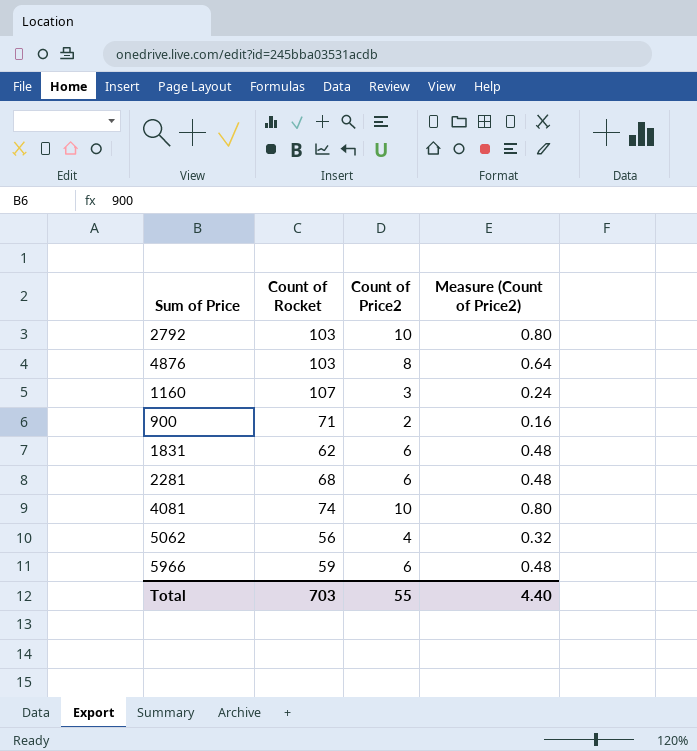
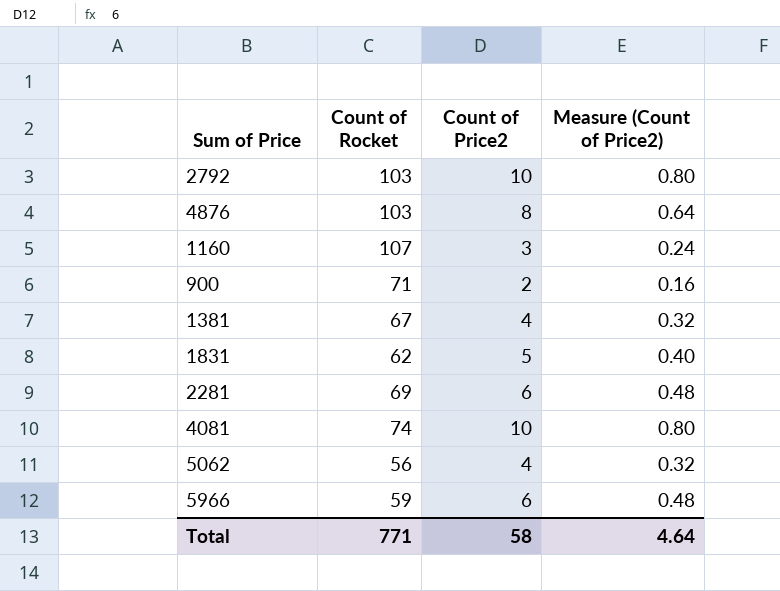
row 1381: none -> 67 | 4 | 0.32
1831 | Count of Price2: 6 -> 5
1831 | Measure (Count of Price2): 0.48 -> 0.40
2281 | Count of Rocket: 68 -> 69
Total | Count of Rocket: 703 -> 771
Total | Count of Price2: 55 -> 58
Total | Measure (Count of Price2): 4.40 -> 4.64

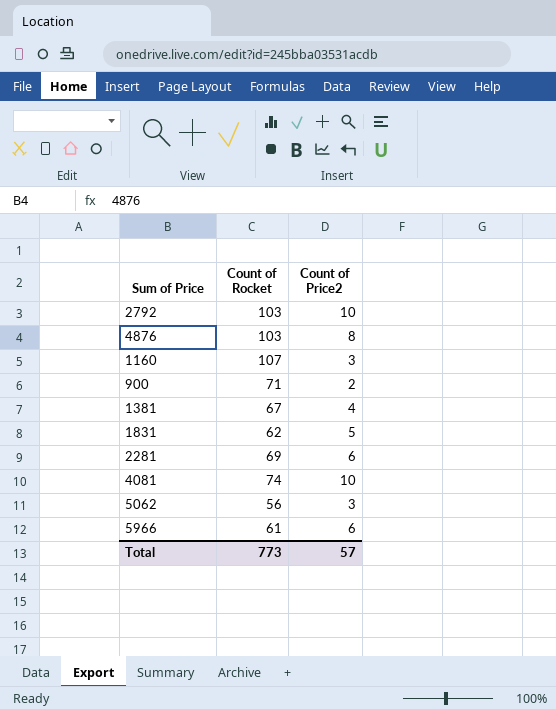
column Measure (Count of Price2) | formula: [Count of Price2] * 0.08 -> none
5062 | Count of Price2: 4 -> 3
5966 | Count of Rocket: 59 -> 61
Total | Count of Rocket: 771 -> 773
Total | Count of Price2: 58 -> 57

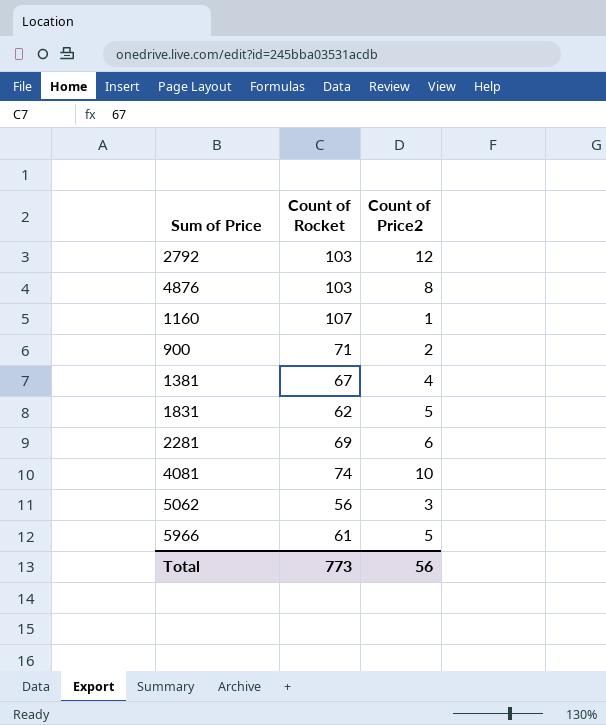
2792 | Count of Price2: 10 -> 12
1160 | Count of Price2: 3 -> 1
5966 | Count of Price2: 6 -> 5
Total | Count of Price2: 57 -> 56

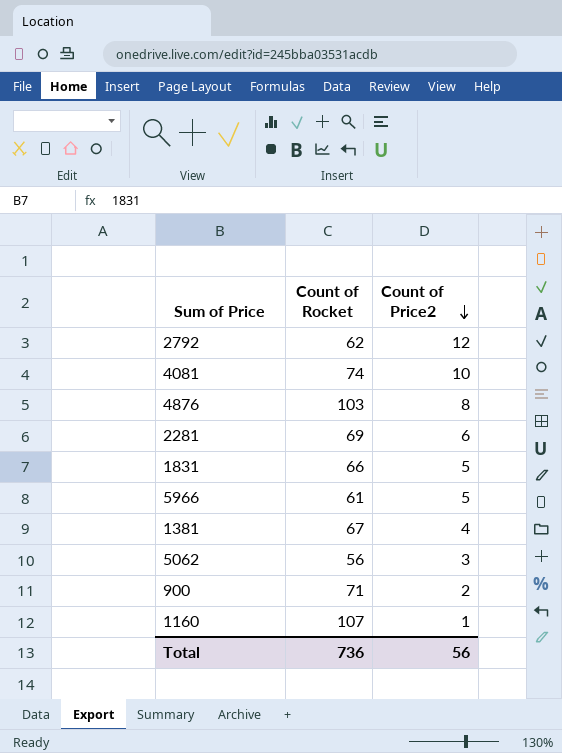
row order: none -> Count of Price2 descending
2792 | Count of Rocket: 103 -> 62
1831 | Count of Rocket: 62 -> 66
Total | Count of Rocket: 773 -> 736

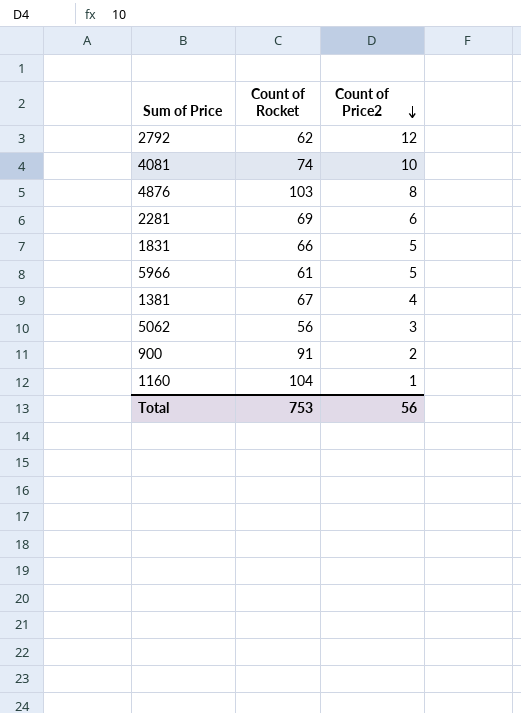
900 | Count of Rocket: 71 -> 91
1160 | Count of Rocket: 107 -> 104
Total | Count of Rocket: 736 -> 753

